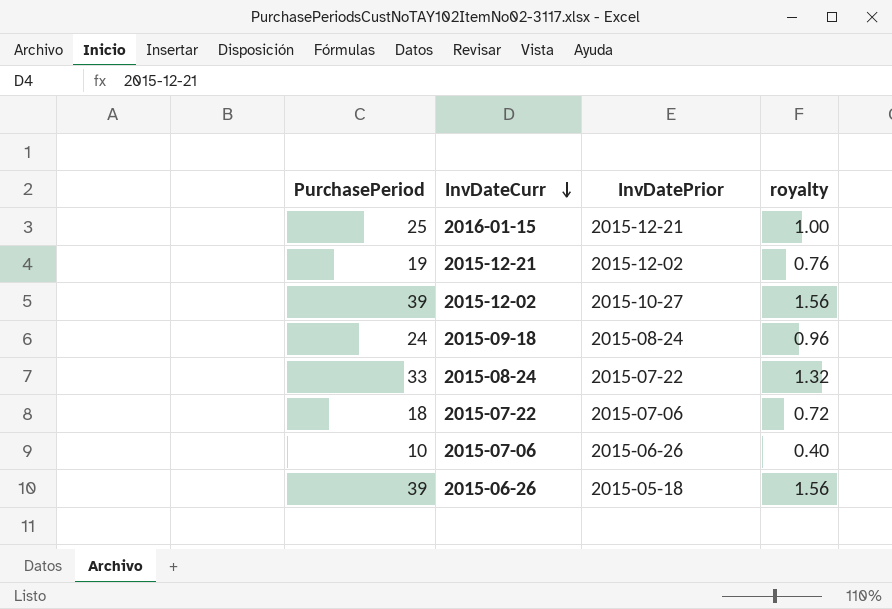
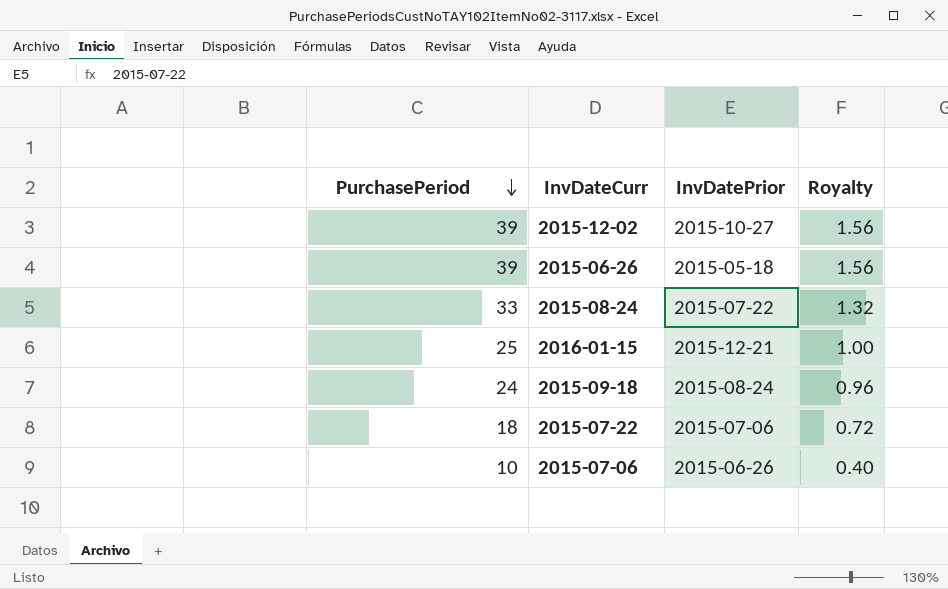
row order: InvDateCurr descending -> PurchasePeriod descending
column name: royalty -> Royalty
row 2015-12-21: 19 | 2015-12-02 | 0.76 -> none

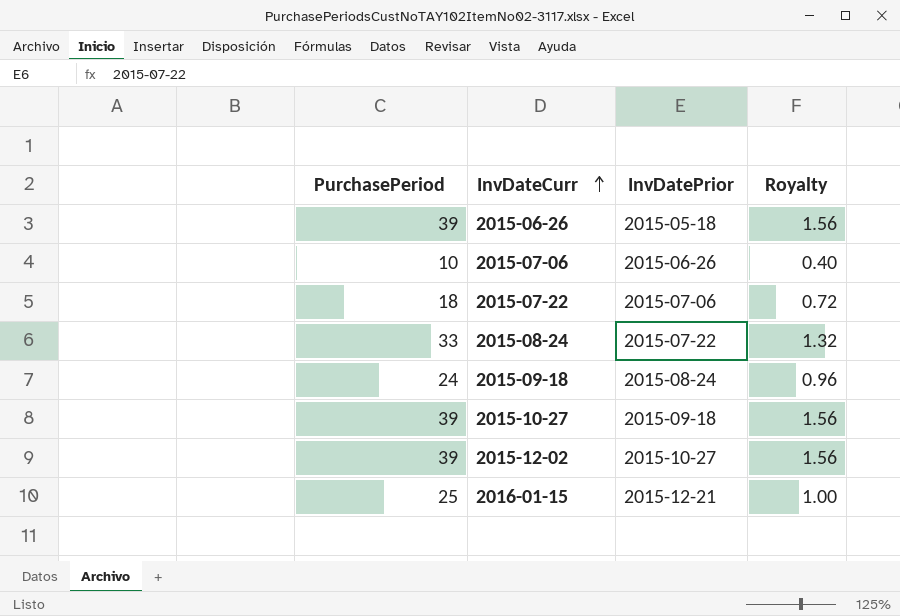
row order: PurchasePeriod descending -> InvDateCurr ascending
row 2015-10-27: none -> 39 | 2015-09-18 | 1.56

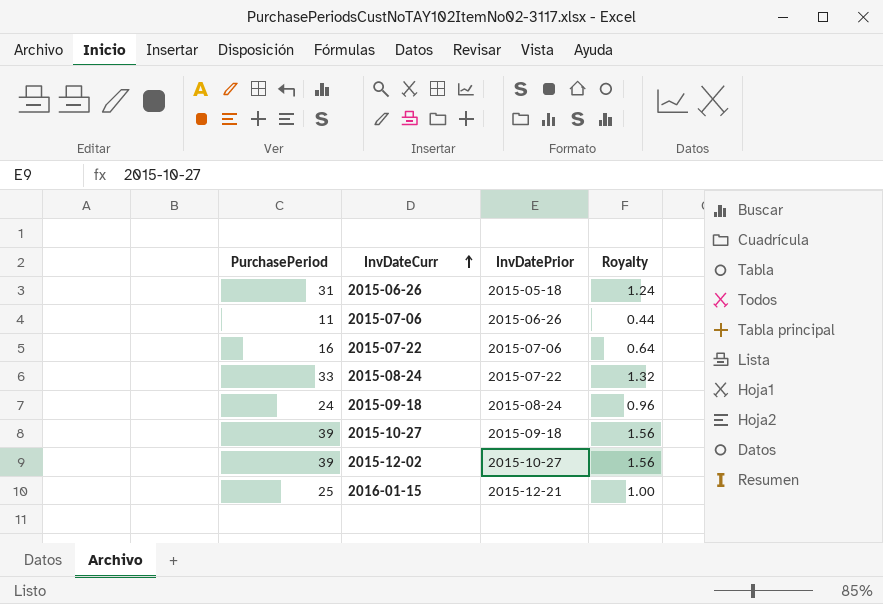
2015-06-26 | PurchasePeriod: 39 -> 31
2015-06-26 | Royalty: 1.56 -> 1.24
2015-07-06 | PurchasePeriod: 10 -> 11
2015-07-06 | Royalty: 0.40 -> 0.44
2015-07-22 | PurchasePeriod: 18 -> 16
2015-07-22 | Royalty: 0.72 -> 0.64

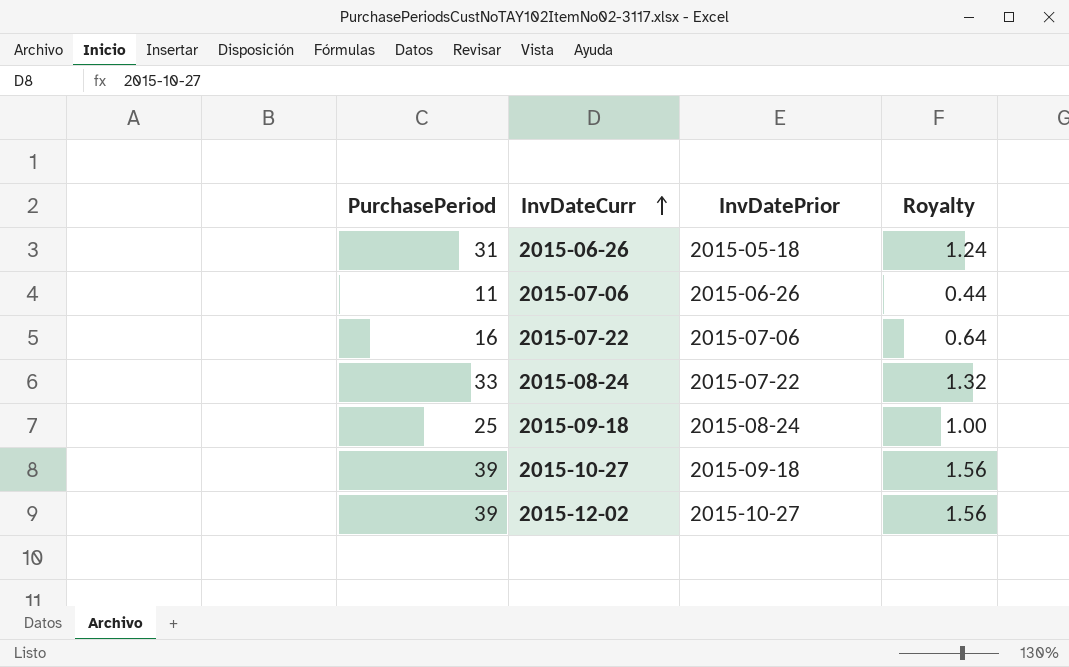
row 2016-01-15: 25 | 2015-12-21 | 1.00 -> none
2015-09-18 | PurchasePeriod: 24 -> 25
2015-09-18 | Royalty: 0.96 -> 1.00

